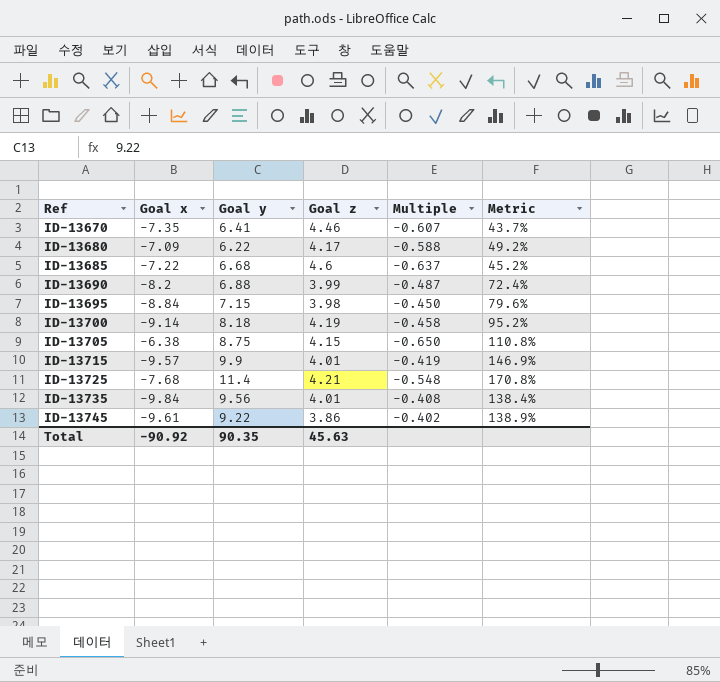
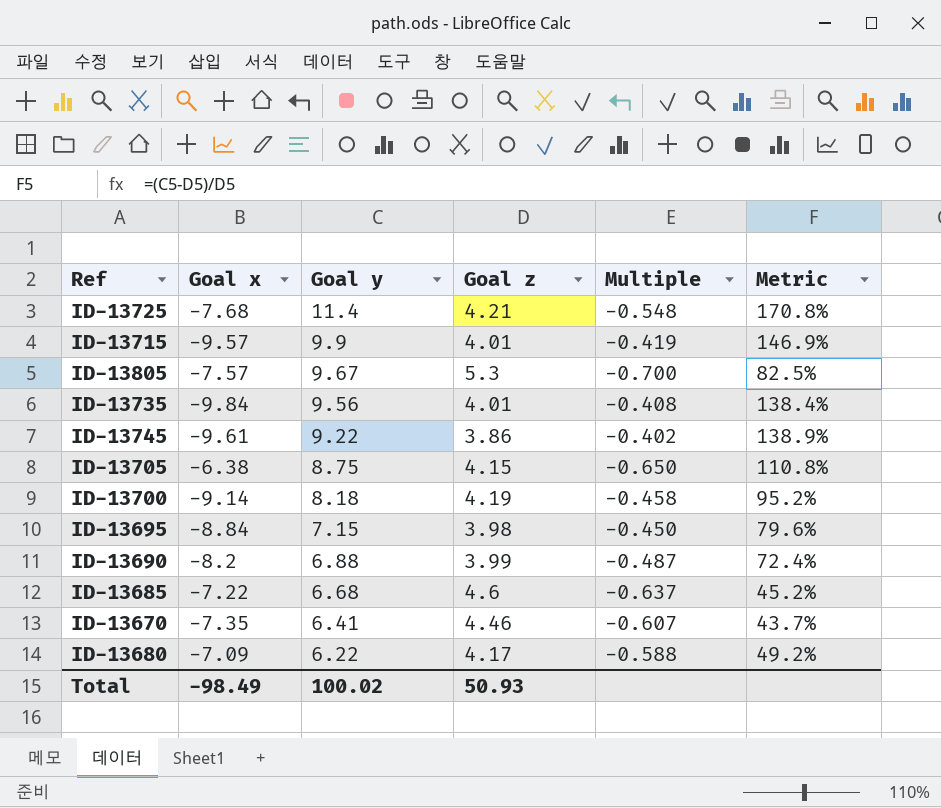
row order: Ref ascending -> Goal y descending
row ID-13805: none -> -7.57 | 9.67 | 5.3 | -0.700 | 82.5%
Total | Goal x: -90.92 -> -98.49
Total | Goal y: 90.35 -> 100.02
Total | Goal z: 45.63 -> 50.93

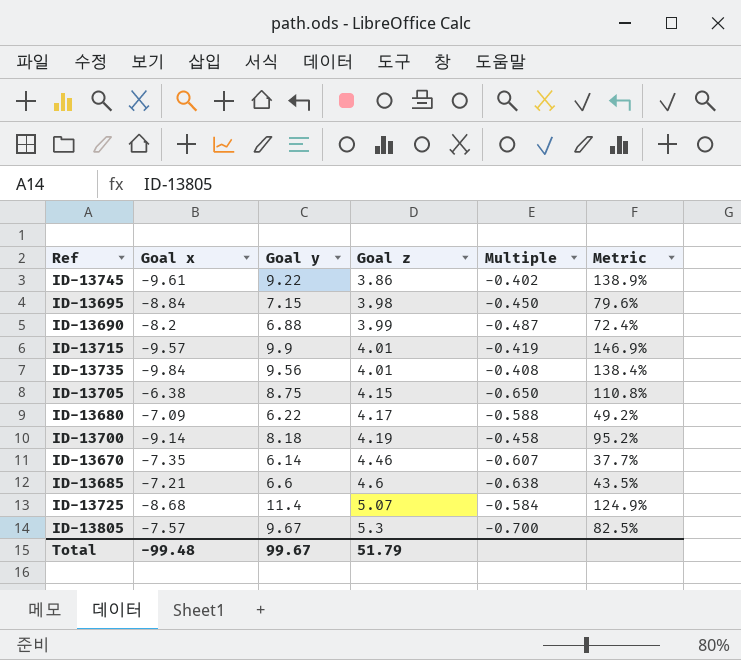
row order: Goal y descending -> Goal z ascending
ID-13670 | Goal y: 6.41 -> 6.14
ID-13670 | Metric: 43.7% -> 37.7%
ID-13685 | Goal x: -7.22 -> -7.21
ID-13685 | Goal y: 6.68 -> 6.6
ID-13685 | Multiple: -0.637 -> -0.638
ID-13685 | Metric: 45.2% -> 43.5%
ID-13725 | Goal x: -7.68 -> -8.68
ID-13725 | Goal z: 4.21 -> 5.07
ID-13725 | Multiple: -0.548 -> -0.584
ID-13725 | Metric: 170.8% -> 124.9%
Total | Goal x: -98.49 -> -99.48
Total | Goal y: 100.02 -> 99.67
Total | Goal z: 50.93 -> 51.79

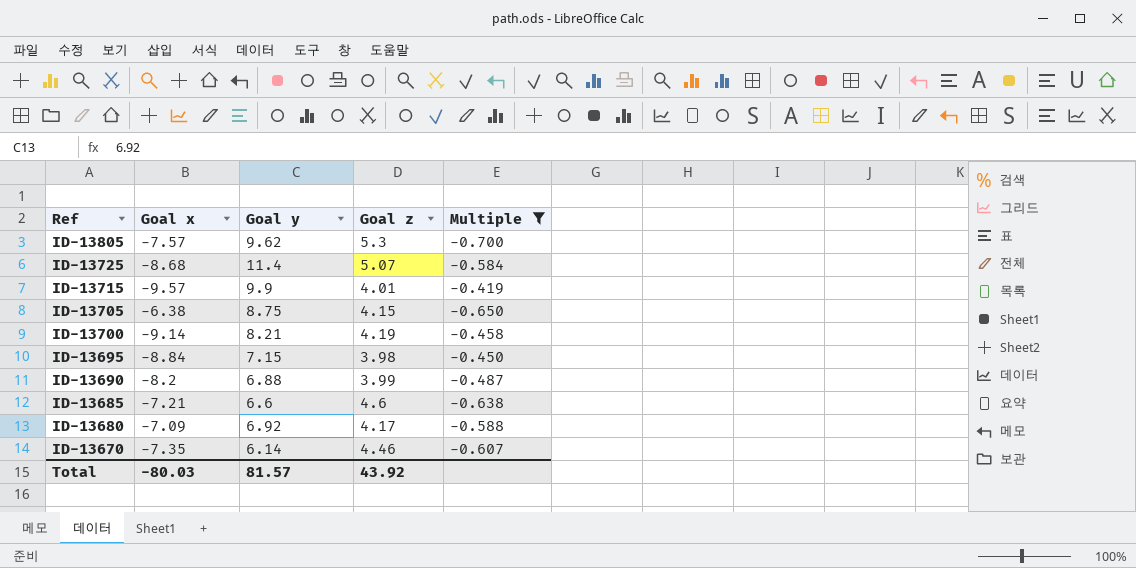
filter: none -> Multiple <= -0.419
row order: Goal z ascending -> Ref descending
column Metric | formula: ([Goal y] - [Goal z]) / [Goal z] -> none
ID-13805 | Goal y: 9.67 -> 9.62
ID-13700 | Goal y: 8.18 -> 8.21
ID-13680 | Goal y: 6.22 -> 6.92
Total | Goal x: -99.48 -> -80.03
Total | Goal y: 99.67 -> 81.57
Total | Goal z: 51.79 -> 43.92

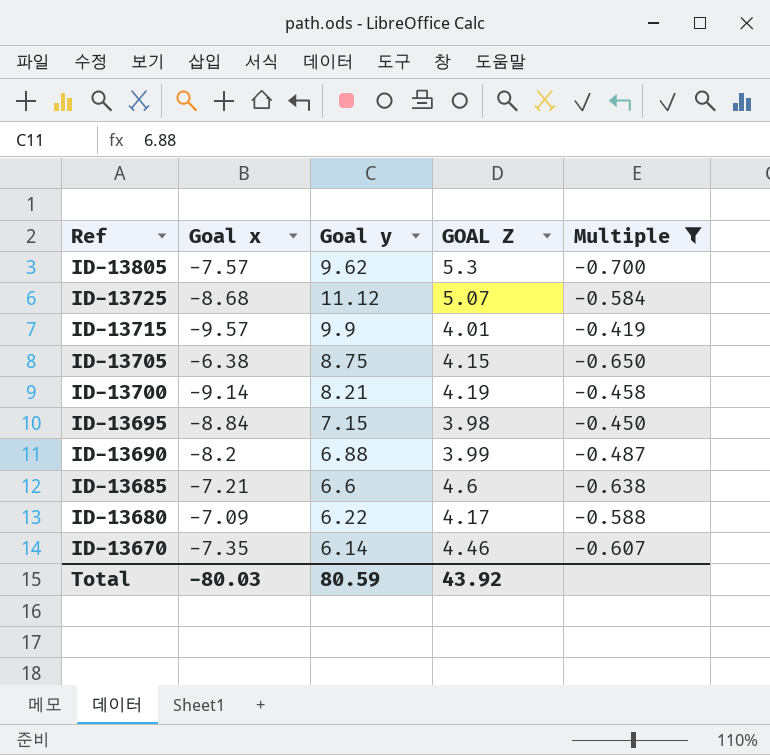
column name: Goal z -> GOAL Z
ID-13725 | Goal y: 11.4 -> 11.12
ID-13680 | Goal y: 6.92 -> 6.22
Total | Goal y: 81.57 -> 80.59

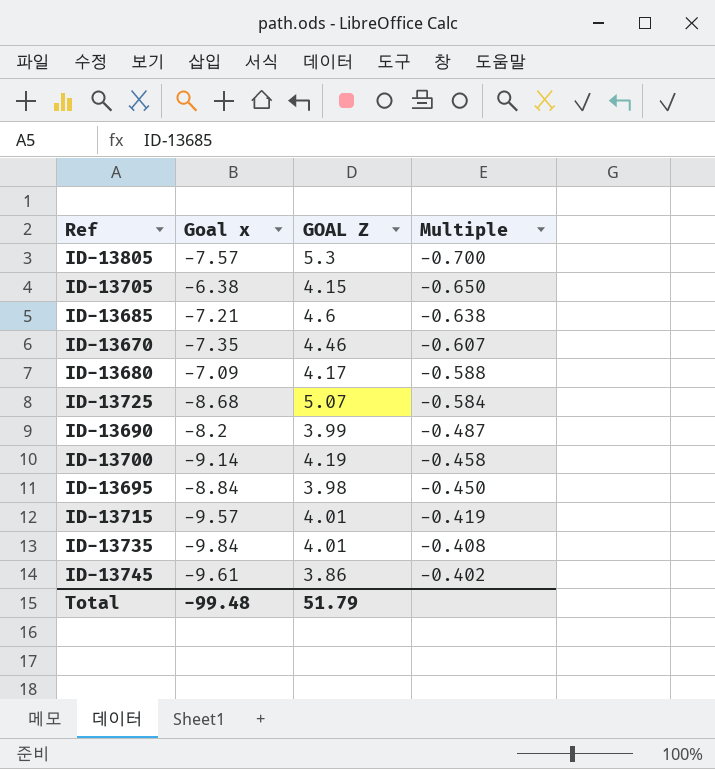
filter: Multiple <= -0.419 -> none
row order: Ref descending -> Multiple ascending
column Goal y | position: 3 -> none
Total | Goal x: -80.03 -> -99.48
Total | GOAL Z: 43.92 -> 51.79

